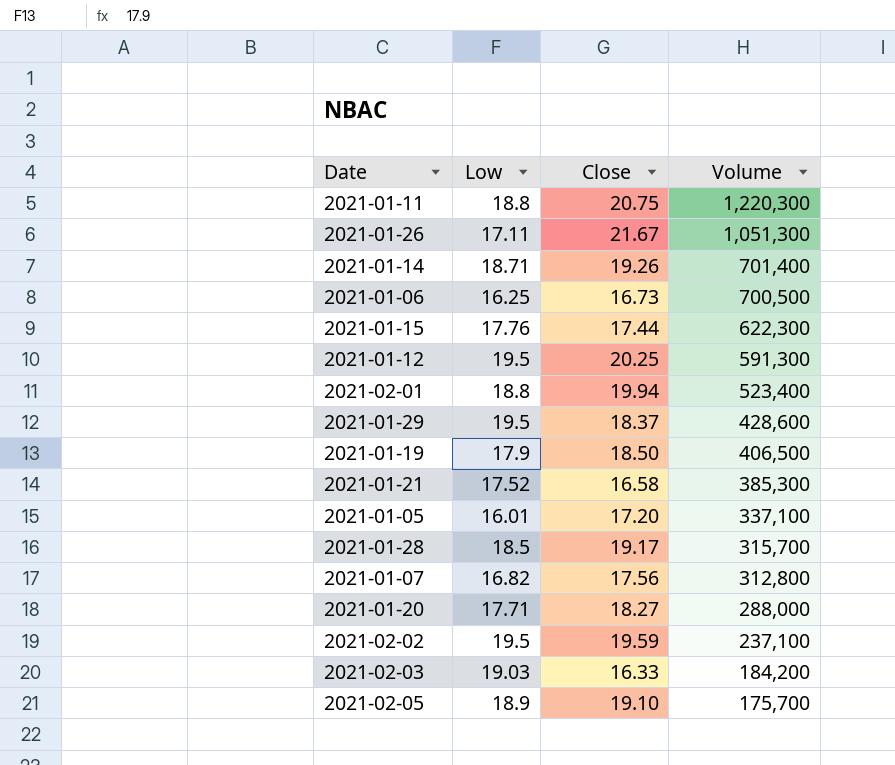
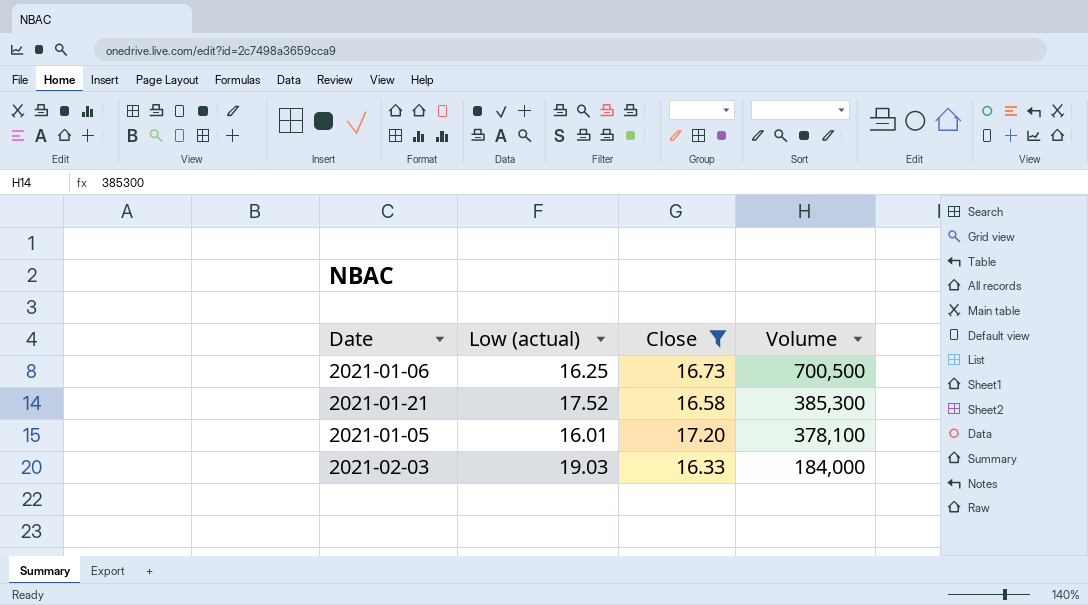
filter: none -> Close <= 17.20
column name: Low -> Low (actual)
2021-01-05 | Volume: 337,100 -> 378,100
2021-02-03 | Volume: 184,200 -> 184,000

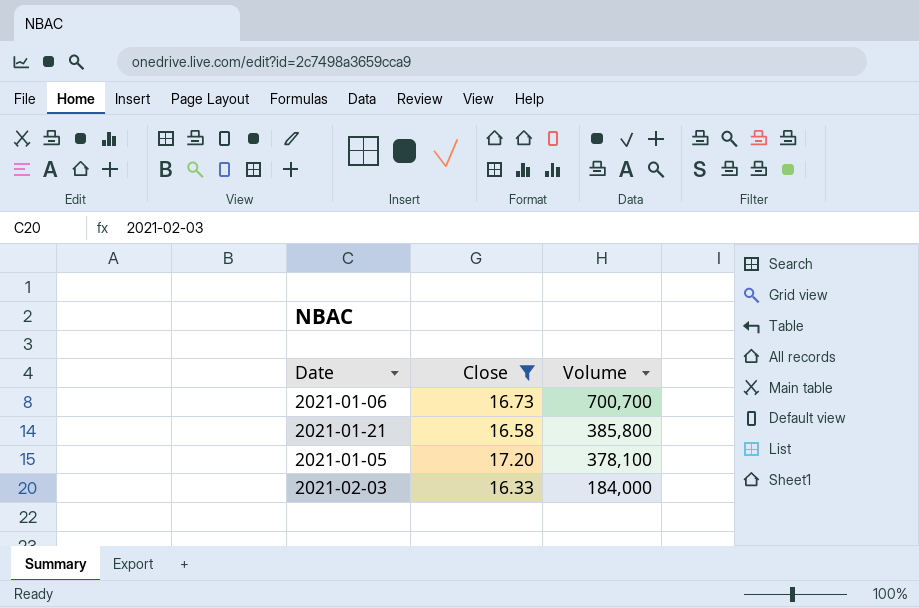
column Low (actual) | position: 2 -> none
2021-01-06 | Volume: 700,500 -> 700,700
2021-01-21 | Volume: 385,300 -> 385,800

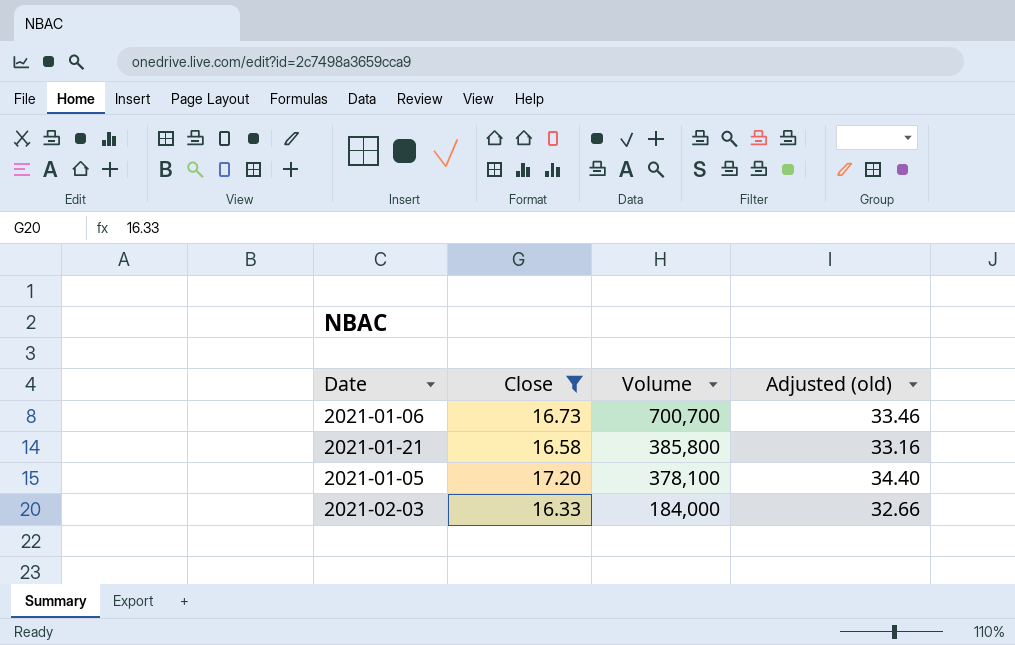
column Adjusted (old) | formula: none -> [Close] * 2

